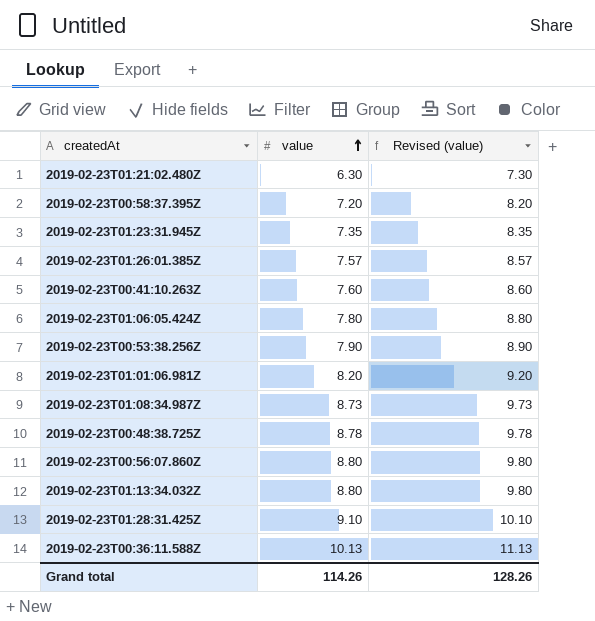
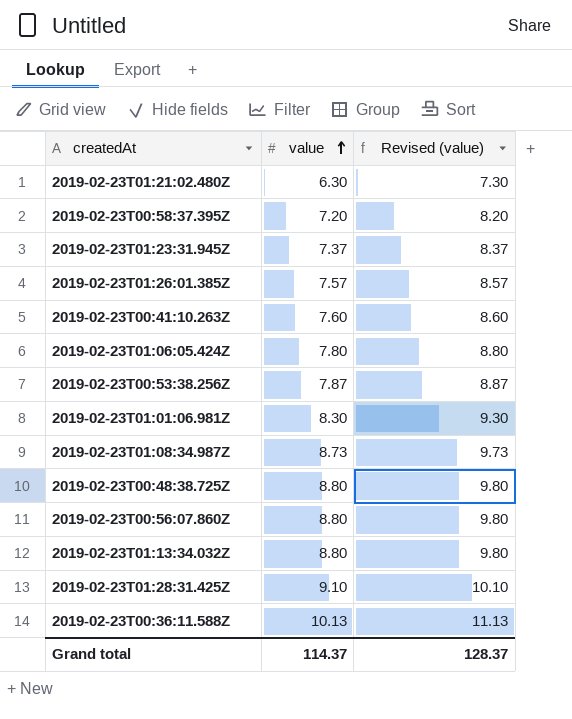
2019-02-23T01:23:31.945Z | value: 7.35 -> 7.37
2019-02-23T01:23:31.945Z | Revised (value): 8.35 -> 8.37
2019-02-23T00:53:38.256Z | value: 7.90 -> 7.87
2019-02-23T00:53:38.256Z | Revised (value): 8.90 -> 8.87
2019-02-23T01:01:06.981Z | value: 8.20 -> 8.30
2019-02-23T01:01:06.981Z | Revised (value): 9.20 -> 9.30
2019-02-23T00:48:38.725Z | value: 8.78 -> 8.80
2019-02-23T00:48:38.725Z | Revised (value): 9.78 -> 9.80
Grand total | value: 114.26 -> 114.37
Grand total | Revised (value): 128.26 -> 128.37

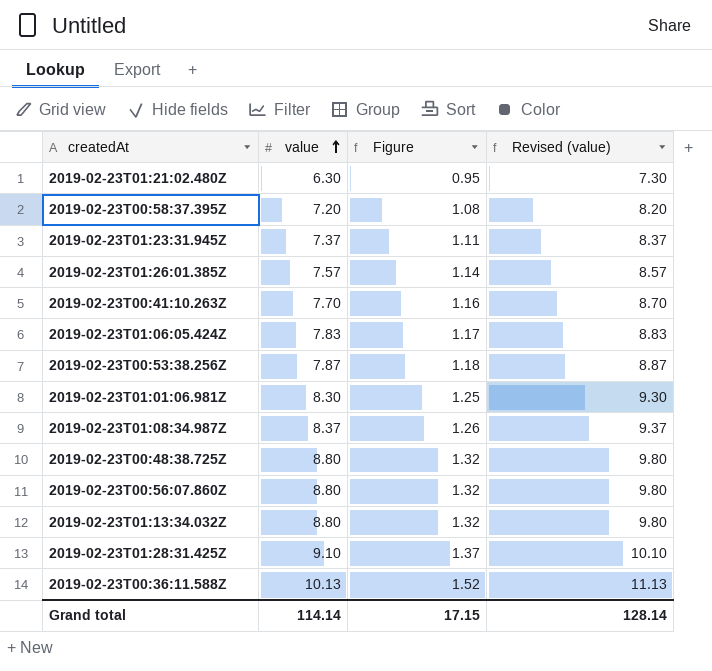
column Figure | formula: none -> [value] * 0.15
2019-02-23T00:41:10.263Z | value: 7.60 -> 7.70
2019-02-23T00:41:10.263Z | Revised (value): 8.60 -> 8.70
2019-02-23T01:06:05.424Z | value: 7.80 -> 7.83
2019-02-23T01:06:05.424Z | Revised (value): 8.80 -> 8.83
2019-02-23T01:08:34.987Z | value: 8.73 -> 8.37
2019-02-23T01:08:34.987Z | Revised (value): 9.73 -> 9.37
Grand total | value: 114.37 -> 114.14
Grand total | Revised (value): 128.37 -> 128.14

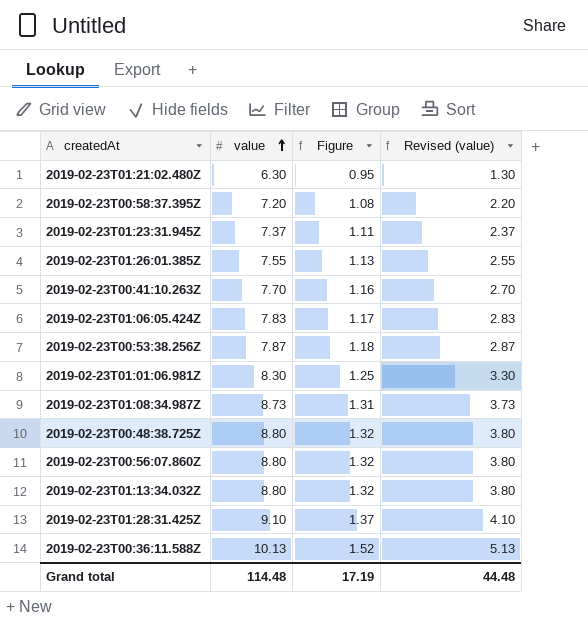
column Revised (value) | formula: [value] + 1 -> [value] - 5
2019-02-23T01:26:01.385Z | value: 7.57 -> 7.55
2019-02-23T01:26:01.385Z | Figure: 1.14 -> 1.13
2019-02-23T01:08:34.987Z | value: 8.37 -> 8.73
2019-02-23T01:08:34.987Z | Figure: 1.26 -> 1.31
Grand total | value: 114.14 -> 114.48
Grand total | Figure: 17.15 -> 17.19
Grand total | Revised (value): 128.14 -> 44.48

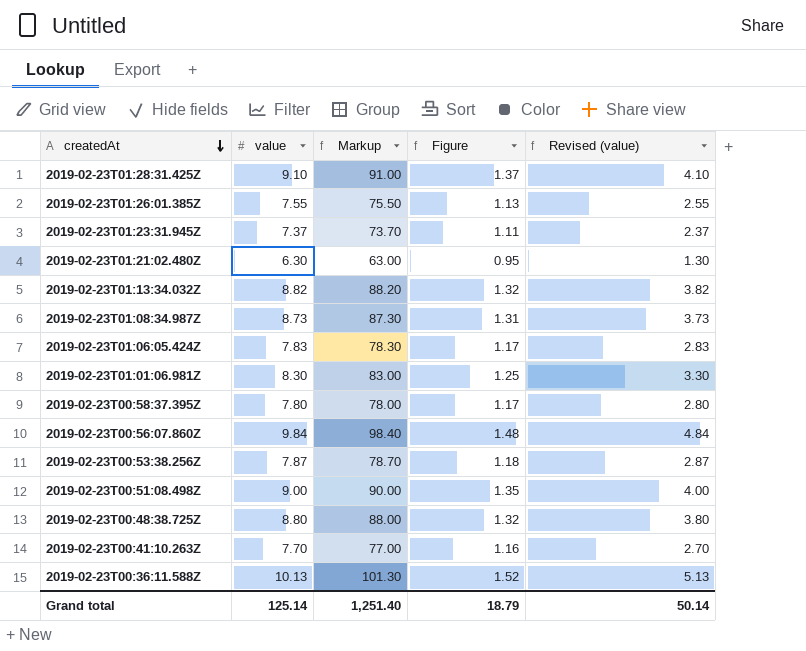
row order: value ascending -> createdAt descending
column Markup | formula: none -> [value] * 10
2019-02-23T01:13:34.032Z | value: 8.80 -> 8.82
2019-02-23T01:13:34.032Z | Revised (value): 3.80 -> 3.82
2019-02-23T00:58:37.395Z | value: 7.20 -> 7.80
2019-02-23T00:58:37.395Z | Figure: 1.08 -> 1.17
2019-02-23T00:58:37.395Z | Revised (value): 2.20 -> 2.80
2019-02-23T00:56:07.860Z | value: 8.80 -> 9.84
2019-02-23T00:56:07.860Z | Figure: 1.32 -> 1.48
2019-02-23T00:56:07.860Z | Revised (value): 3.80 -> 4.84
row 2019-02-23T00:51:08.498Z: none -> 9.00 | 90.00 | 1.35 | 4.00
Grand total | value: 114.48 -> 125.14
Grand total | Figure: 17.19 -> 18.79
Grand total | Revised (value): 44.48 -> 50.14

